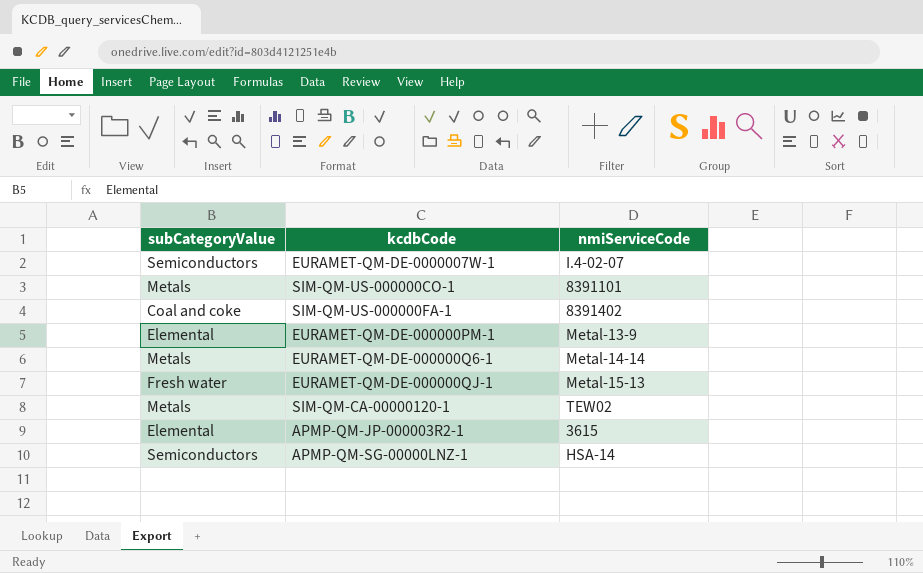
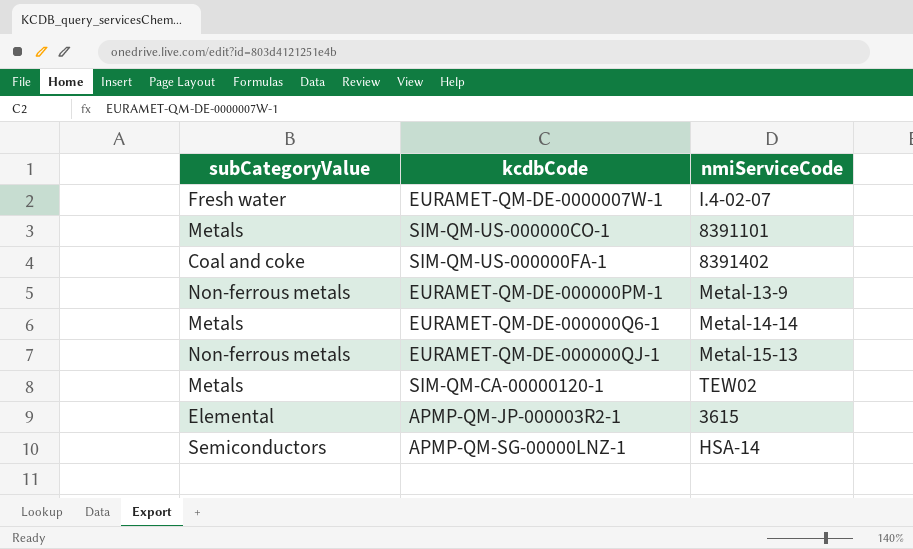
EURAMET-QM-DE-0000007W-1 | subCategoryValue: Semiconductors -> Fresh water
EURAMET-QM-DE-000000PM-1 | subCategoryValue: Elemental -> Non-ferrous metals
EURAMET-QM-DE-000000QJ-1 | subCategoryValue: Fresh water -> Non-ferrous metals

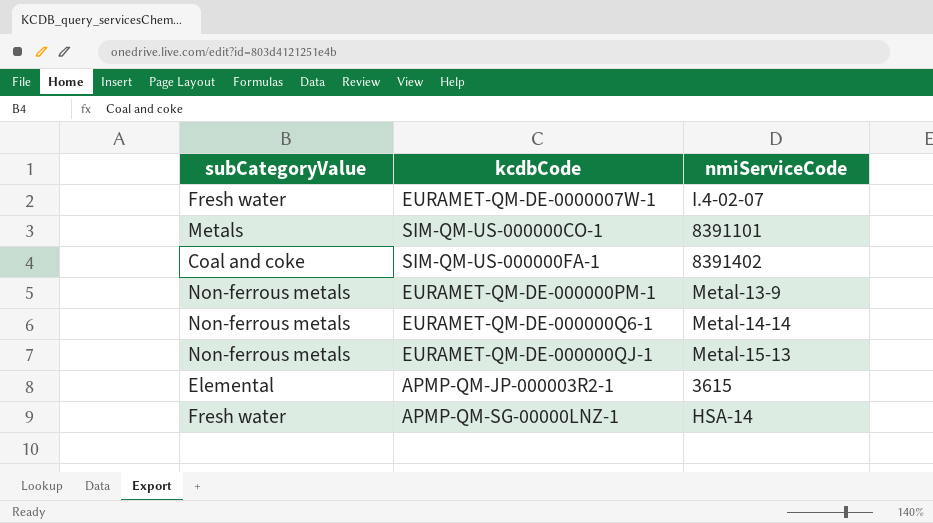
row SIM-QM-CA-00000120-1: Metals | TEW02 -> none
EURAMET-QM-DE-000000Q6-1 | subCategoryValue: Metals -> Non-ferrous metals
APMP-QM-SG-00000LNZ-1 | subCategoryValue: Semiconductors -> Fresh water

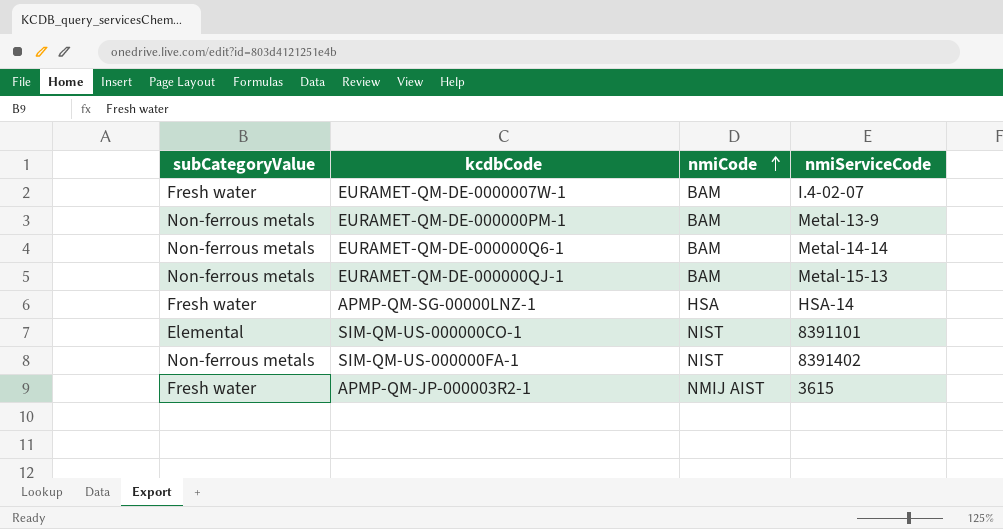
row order: none -> nmiCode ascending
column nmiCode | position: none -> 3
SIM-QM-US-000000CO-1 | subCategoryValue: Metals -> Elemental
SIM-QM-US-000000FA-1 | subCategoryValue: Coal and coke -> Non-ferrous metals
APMP-QM-JP-000003R2-1 | subCategoryValue: Elemental -> Fresh water

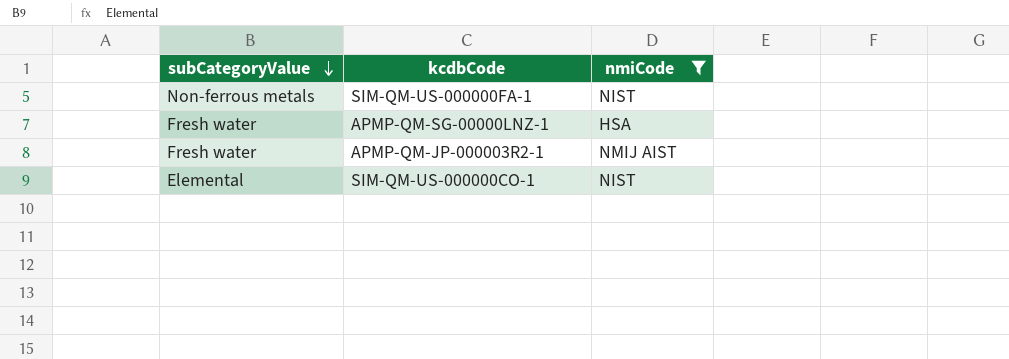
filter: none -> nmiCode != BAM
row order: nmiCode ascending -> subCategoryValue descending
column nmiServiceCode | position: 4 -> none

